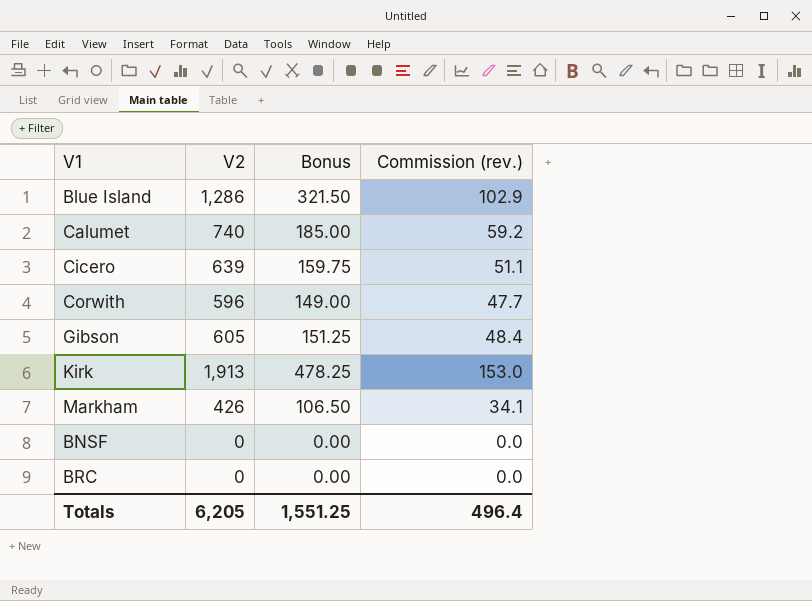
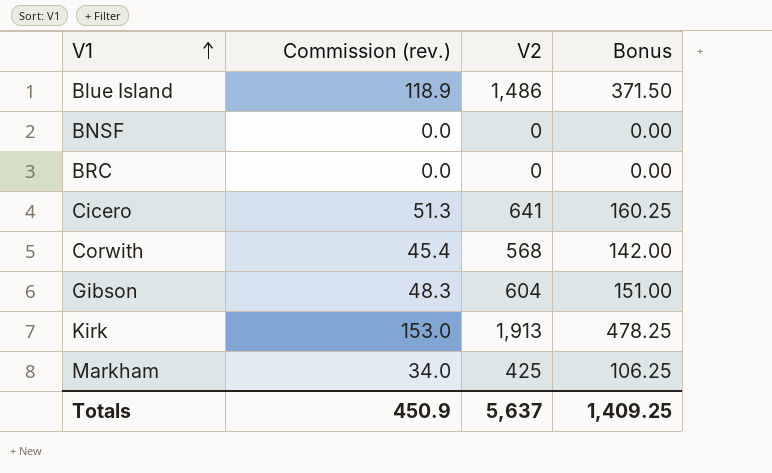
row order: none -> V1 ascending
column Commission (rev.) | position: 4 -> 2
row Calumet: 740 | 185.00 | 59.2 -> none
Blue Island | Commission (rev.): 102.9 -> 118.9
Blue Island | V2: 1,286 -> 1,486
Blue Island | Bonus: 321.50 -> 371.50
Cicero | Commission (rev.): 51.1 -> 51.3
Cicero | V2: 639 -> 641
Cicero | Bonus: 159.75 -> 160.25
Corwith | Commission (rev.): 47.7 -> 45.4
Corwith | V2: 596 -> 568
Corwith | Bonus: 149.00 -> 142.00
Gibson | Commission (rev.): 48.4 -> 48.3
Gibson | V2: 605 -> 604
Gibson | Bonus: 151.25 -> 151.00
Markham | Commission (rev.): 34.1 -> 34.0
Markham | V2: 426 -> 425
Markham | Bonus: 106.50 -> 106.25
Totals | Commission (rev.): 496.4 -> 450.9
Totals | V2: 6,205 -> 5,637
Totals | Bonus: 1,551.25 -> 1,409.25

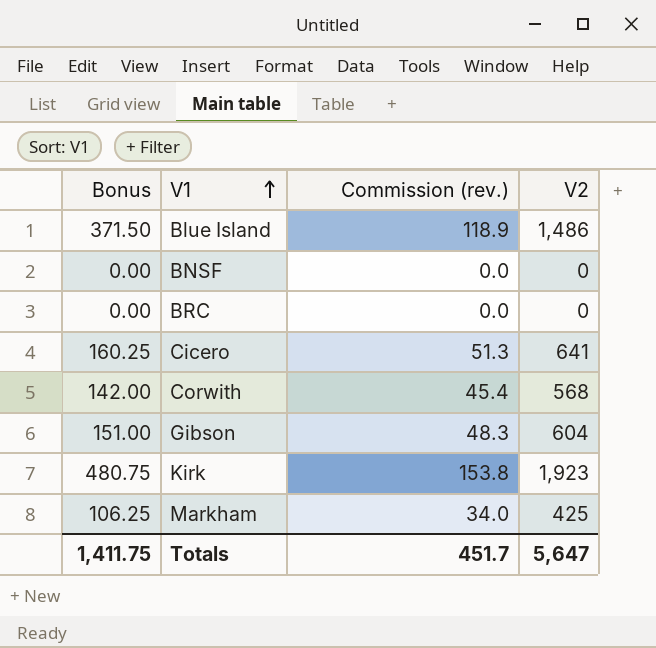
column Bonus | position: 4 -> 1
Kirk | Bonus: 478.25 -> 480.75
Kirk | Commission (rev.): 153.0 -> 153.8
Kirk | V2: 1,913 -> 1,923
Totals | Bonus: 1,409.25 -> 1,411.75
Totals | Commission (rev.): 450.9 -> 451.7
Totals | V2: 5,637 -> 5,647

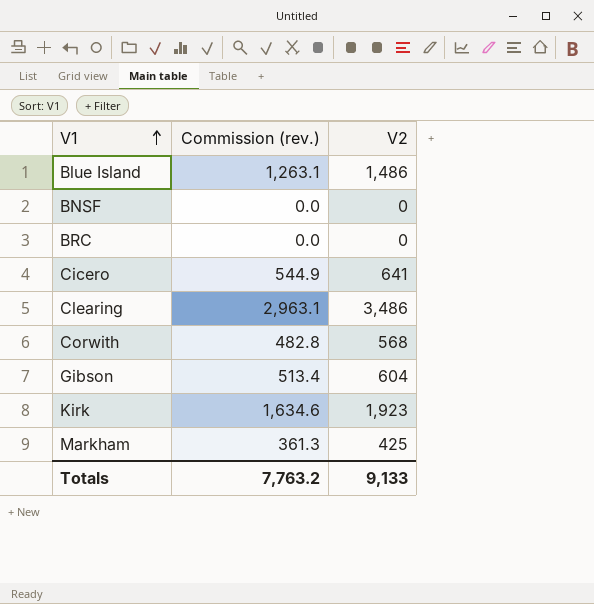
column Bonus | formula: [V2] * 0.25 -> none
column Commission (rev.) | formula: [V2] * 0.08 -> [V2] * 0.85
row Clearing: none -> 2,963.1 | 3,486
Totals | Commission (rev.): 451.7 -> 7,763.2
Totals | V2: 5,647 -> 9,133

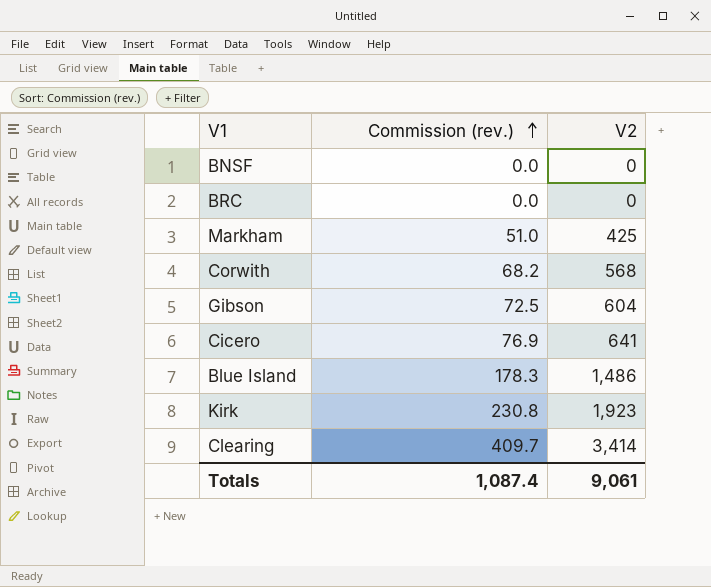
row order: V1 ascending -> Commission (rev.) ascending
column Commission (rev.) | formula: [V2] * 0.85 -> [V2] * 0.12
Clearing | V2: 3,486 -> 3,414
Totals | Commission (rev.): 7,763.2 -> 1,087.4
Totals | V2: 9,133 -> 9,061

